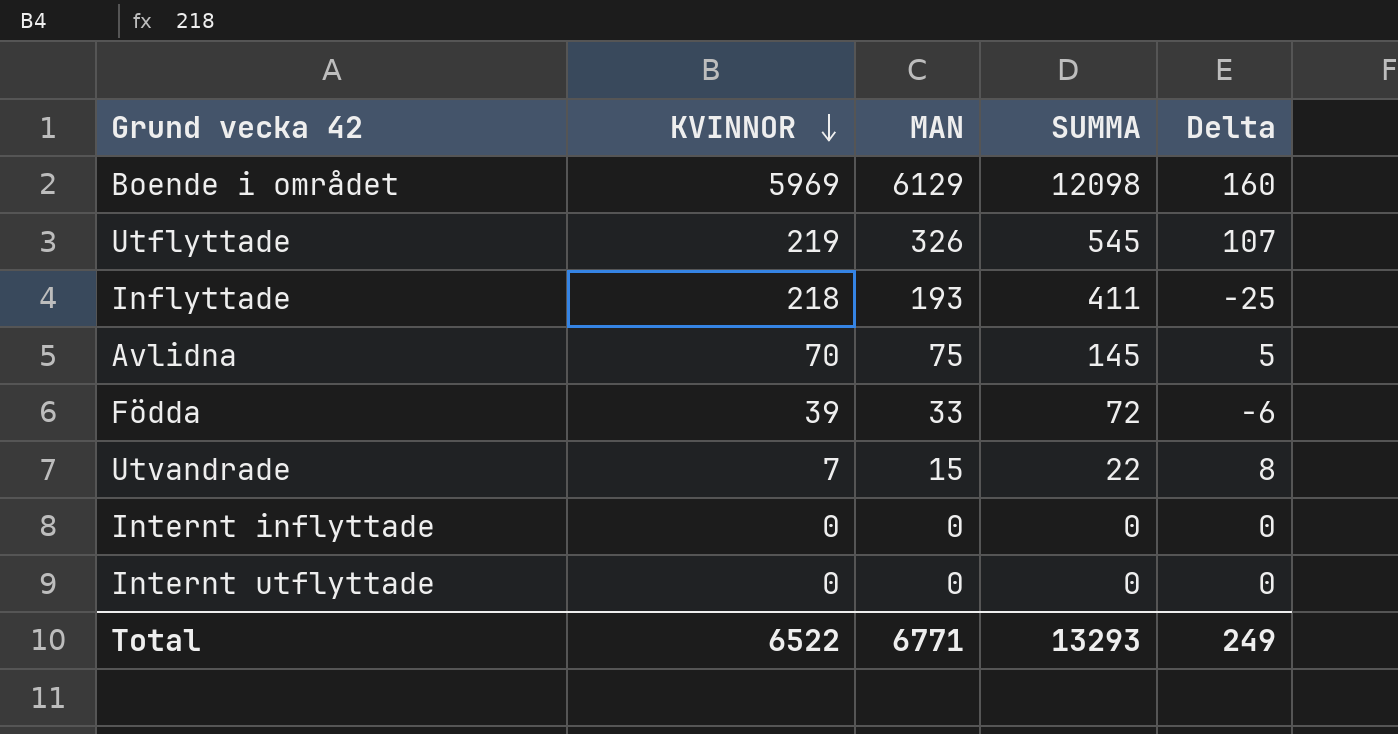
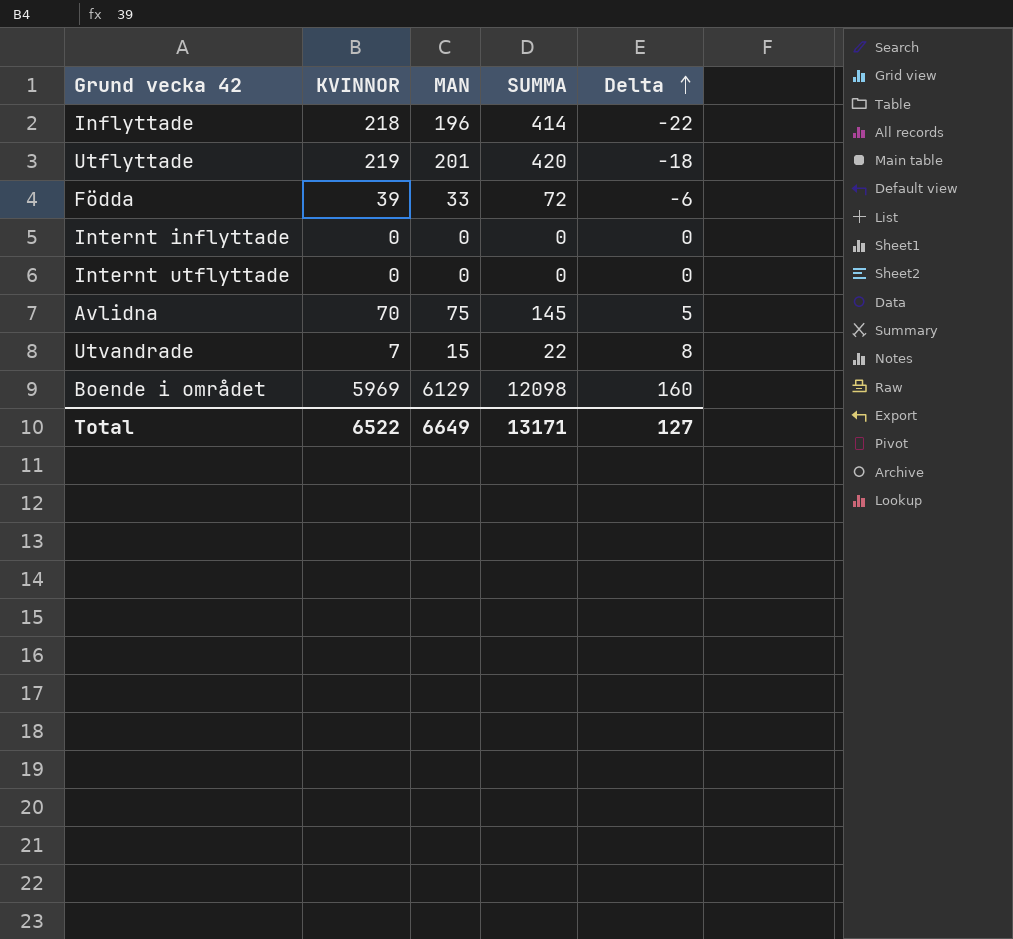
row order: KVINNOR descending -> Delta ascending
Inflyttade | MAN: 193 -> 196
Inflyttade | SUMMA: 411 -> 414
Inflyttade | Delta: -25 -> -22
Utflyttade | MAN: 326 -> 201
Utflyttade | SUMMA: 545 -> 420
Utflyttade | Delta: 107 -> -18
Total | MAN: 6771 -> 6649
Total | SUMMA: 13293 -> 13171
Total | Delta: 249 -> 127

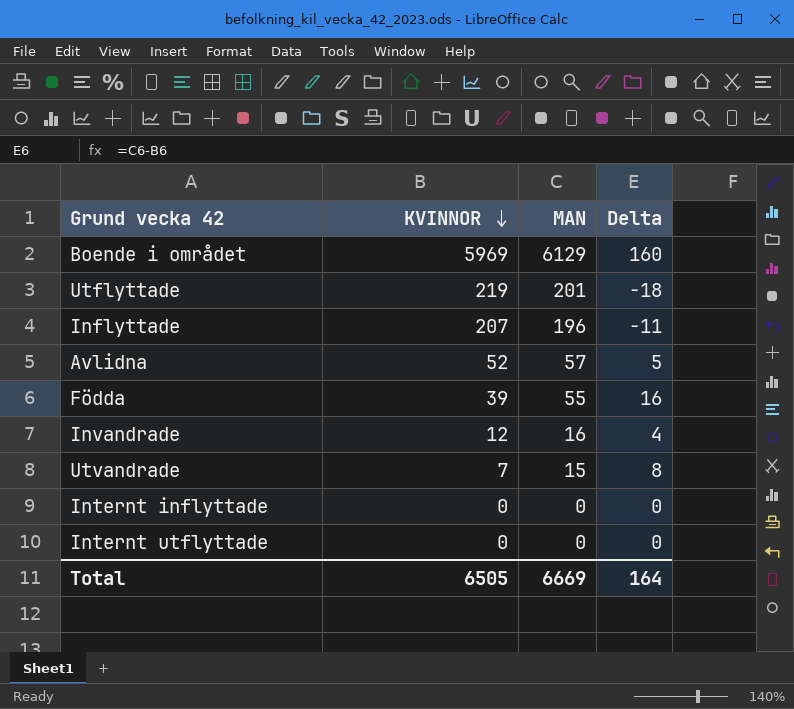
row order: Delta ascending -> KVINNOR descending
column SUMMA | formula: [KVINNOR] + [MAN] -> none
Inflyttade | KVINNOR: 218 -> 207
Inflyttade | Delta: -22 -> -11
Avlidna | KVINNOR: 70 -> 52
Avlidna | MAN: 75 -> 57
Födda | MAN: 33 -> 55
Födda | Delta: -6 -> 16
row Invandrade: none -> 12 | 16 | 4
Total | KVINNOR: 6522 -> 6505
Total | MAN: 6649 -> 6669
Total | Delta: 127 -> 164

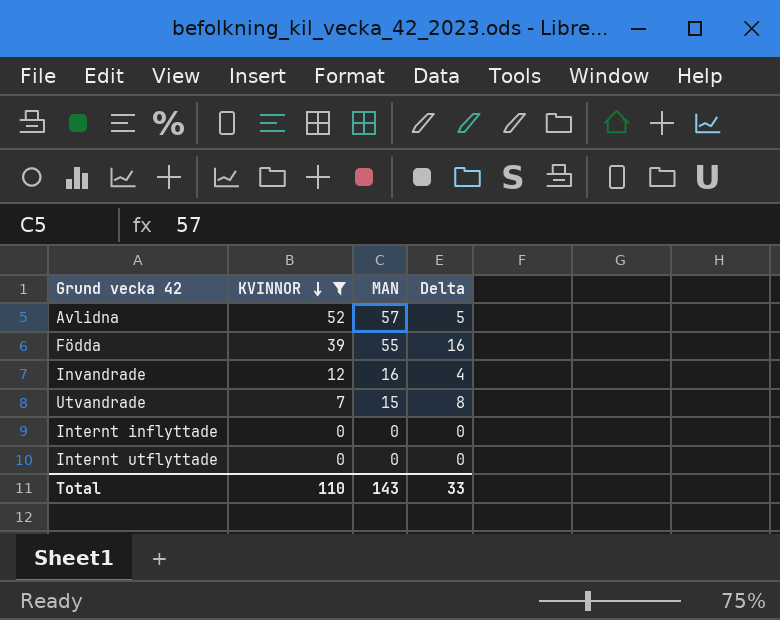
filter: none -> KVINNOR <= 52
Total | KVINNOR: 6505 -> 110
Total | MAN: 6669 -> 143
Total | Delta: 164 -> 33

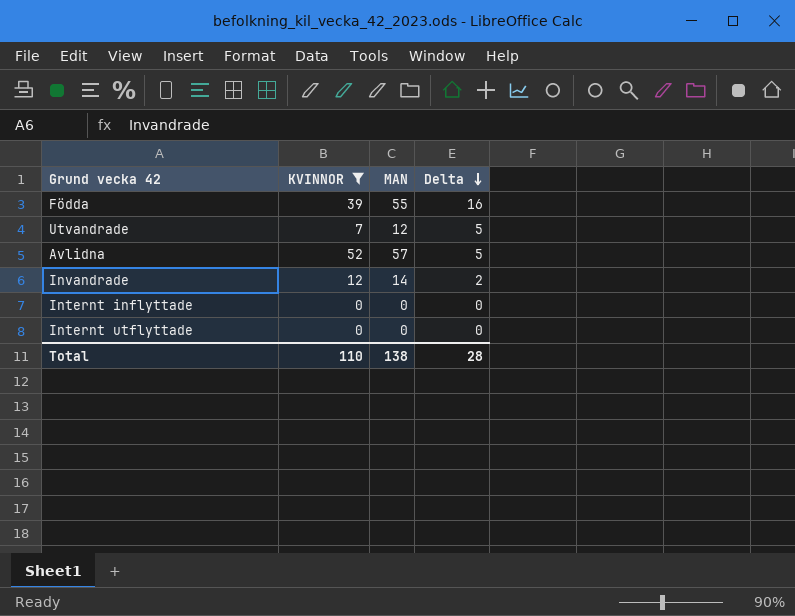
row order: KVINNOR descending -> Delta descending
Utvandrade | MAN: 15 -> 12
Utvandrade | Delta: 8 -> 5
Invandrade | MAN: 16 -> 14
Invandrade | Delta: 4 -> 2
Total | MAN: 143 -> 138
Total | Delta: 33 -> 28

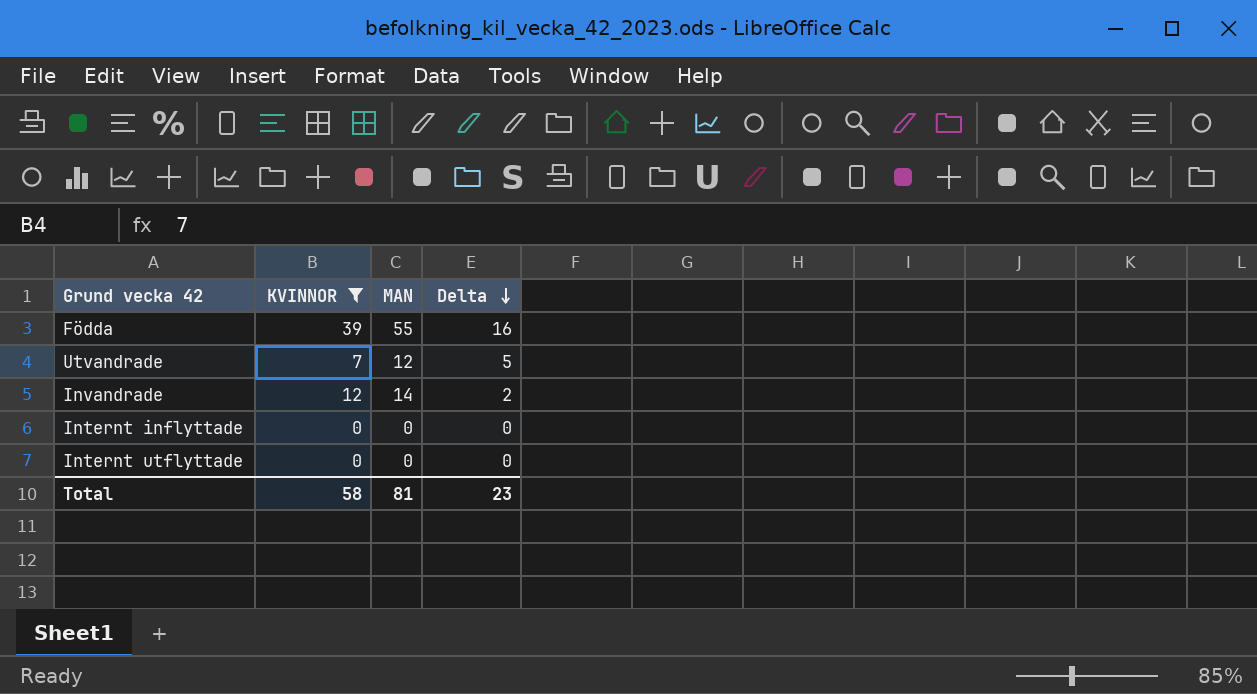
row Avlidna: 52 | 57 | 5 -> none
Total | KVINNOR: 110 -> 58
Total | MAN: 138 -> 81
Total | Delta: 28 -> 23

